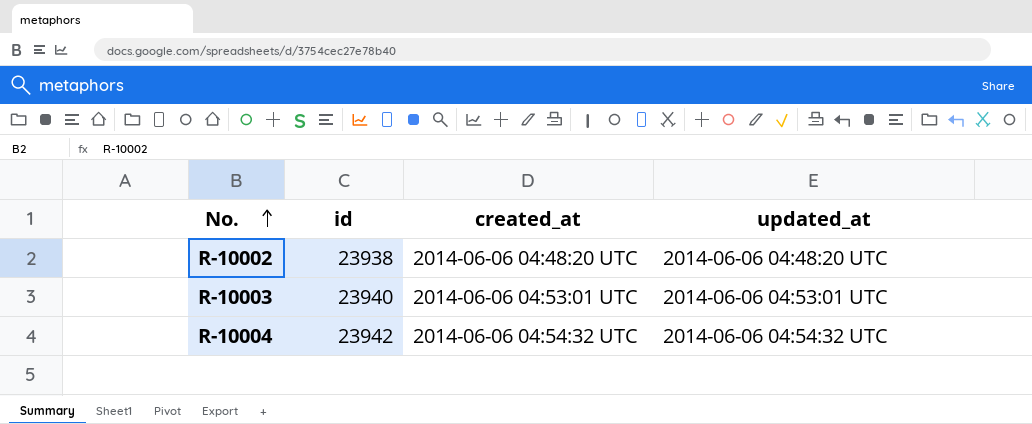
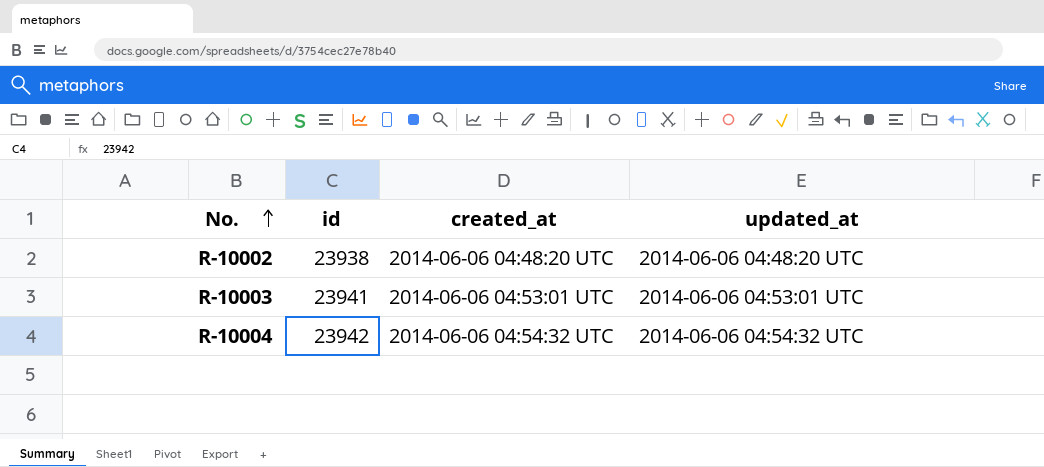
R-10003 | id: 23940 -> 23941

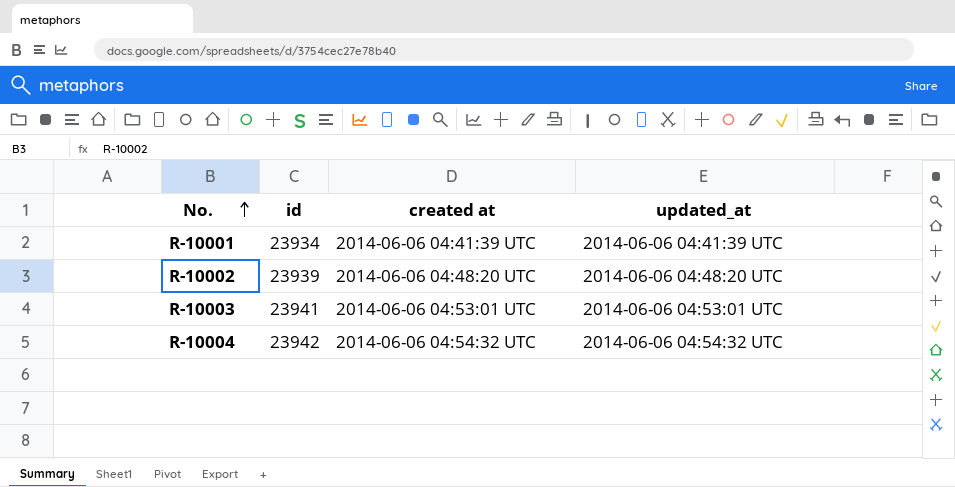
column name: created_at -> created at
row R-10001: none -> 23934 | 2014-06-06 04:41:39 UTC | 2014-06-06 04:41:39 UTC
R-10002 | id: 23938 -> 23939

